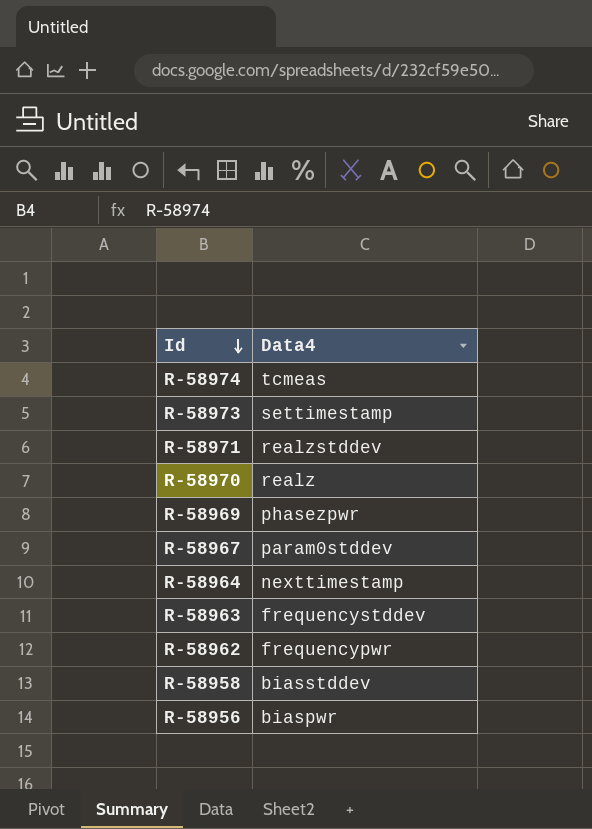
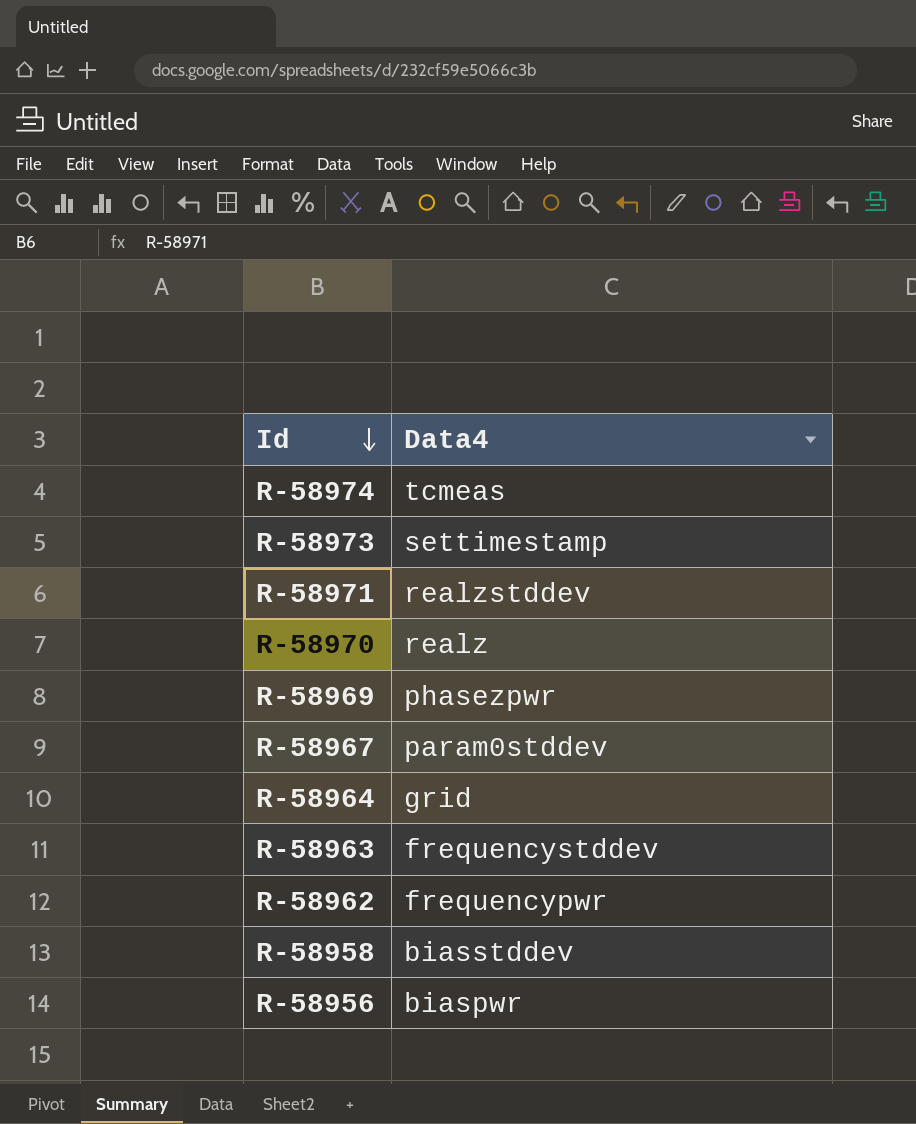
R-58964 | Data4: nexttimestamp -> grid

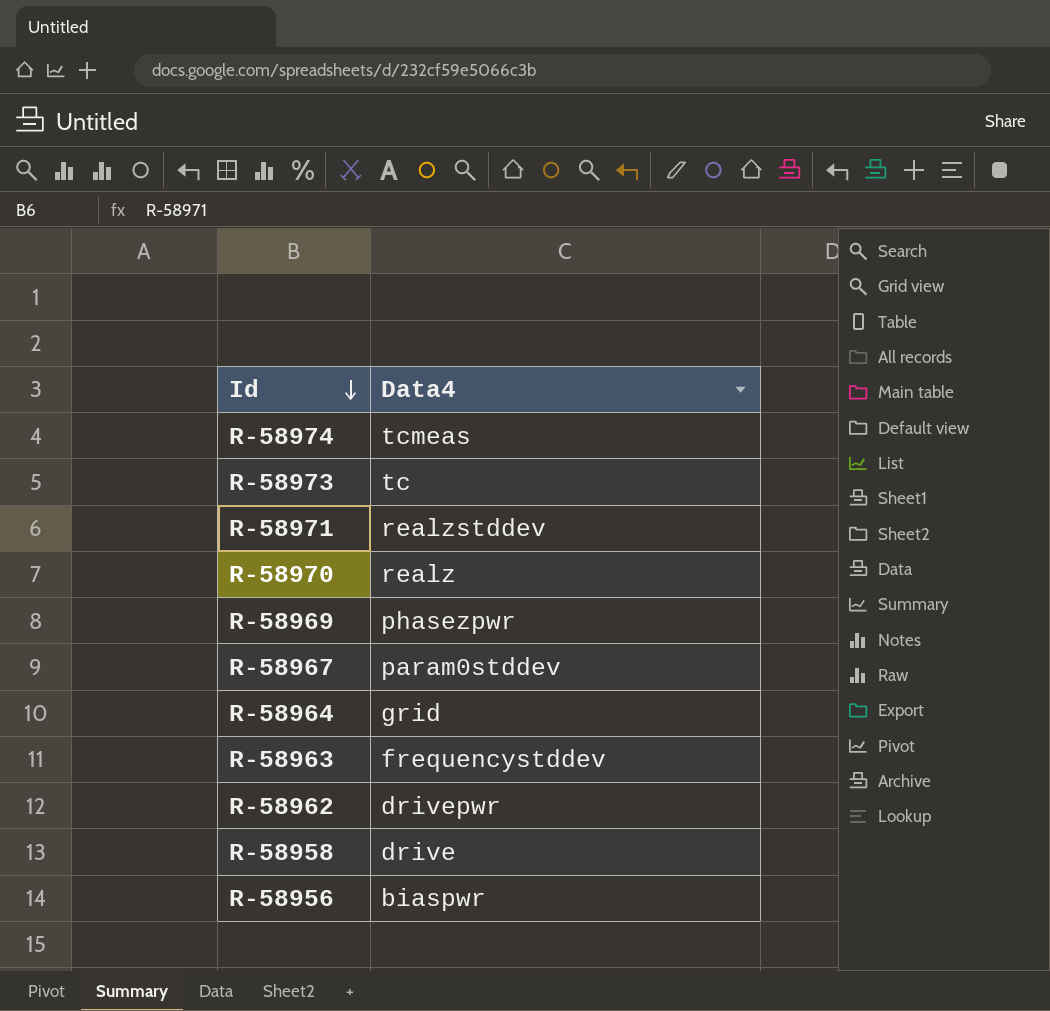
R-58973 | Data4: settimestamp -> tc
R-58962 | Data4: frequencypwr -> drivepwr
R-58958 | Data4: biasstddev -> drive

